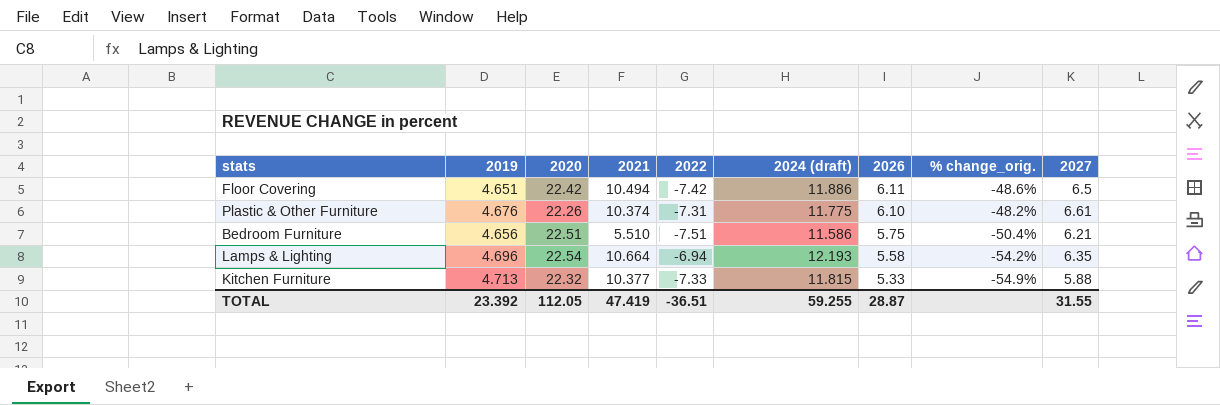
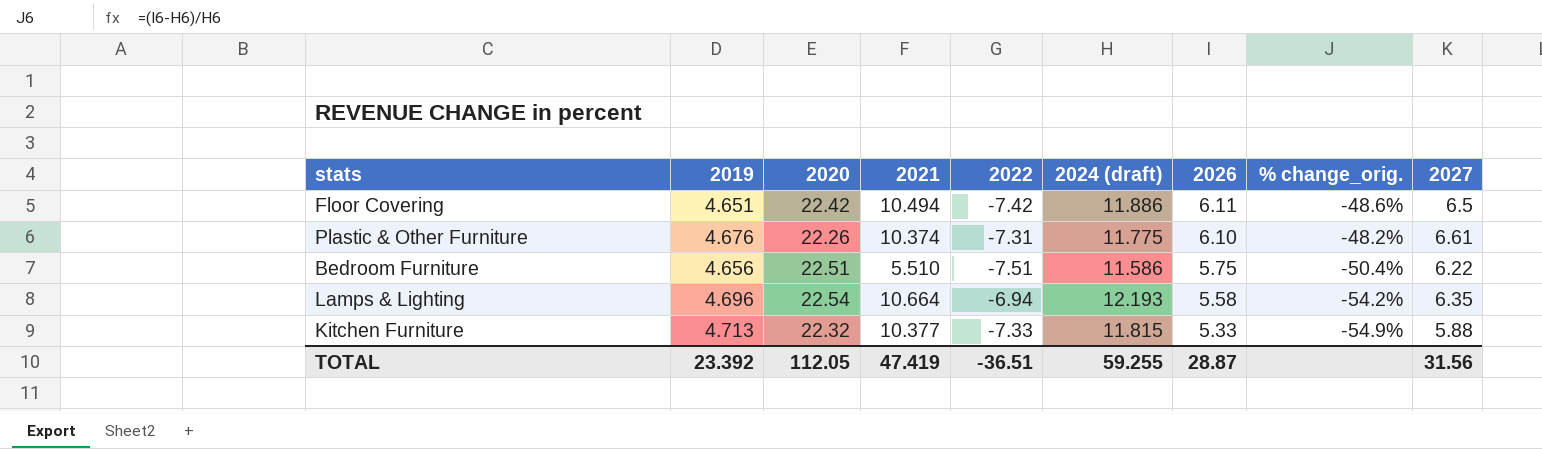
Bedroom Furniture | 2027: 6.21 -> 6.22
TOTAL | 2027: 31.55 -> 31.56

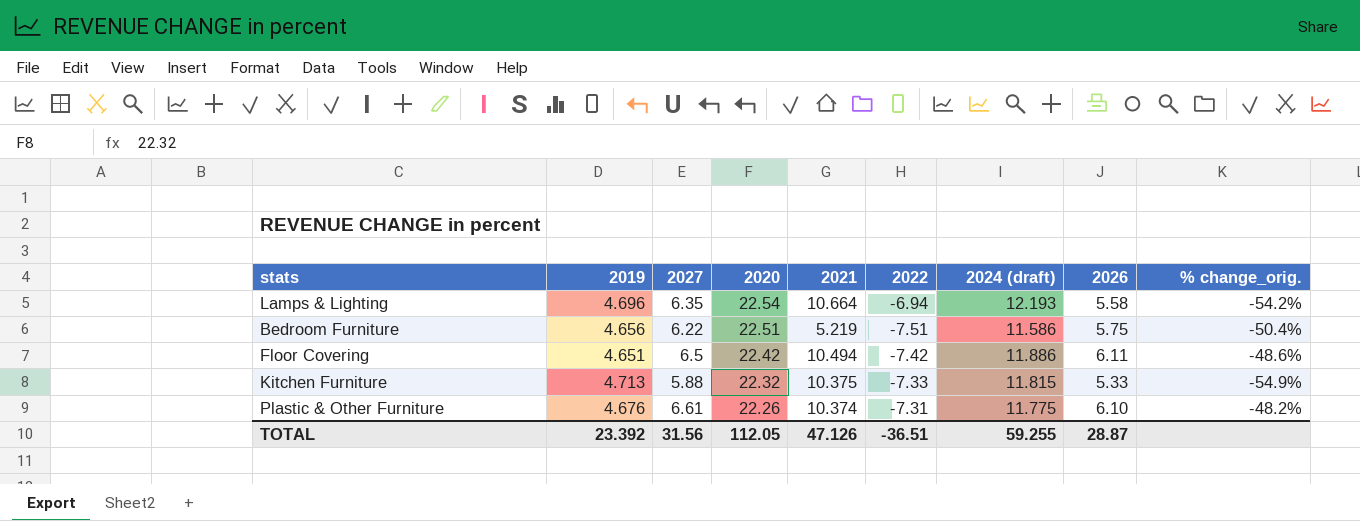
row order: 2026 descending -> 2020 descending
column 2027 | position: 9 -> 3
Bedroom Furniture | 2021: 5.510 -> 5.219
Kitchen Furniture | 2021: 10.377 -> 10.375
TOTAL | 2021: 47.419 -> 47.126

